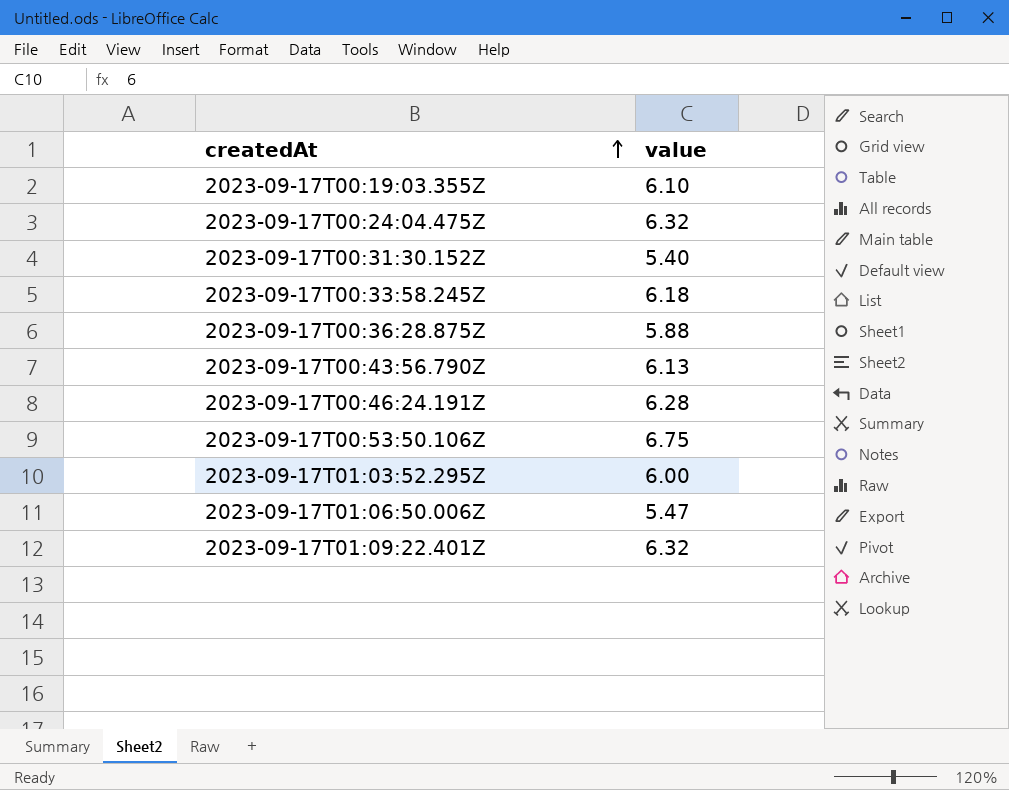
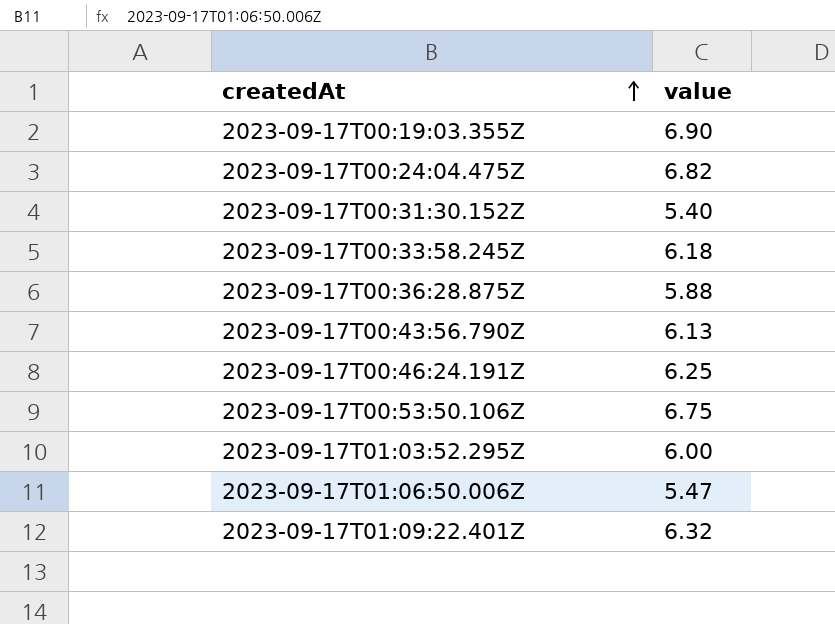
2023-09-17T00:19:03.355Z | value: 6.10 -> 6.90
2023-09-17T00:24:04.475Z | value: 6.32 -> 6.82
2023-09-17T00:46:24.191Z | value: 6.28 -> 6.25

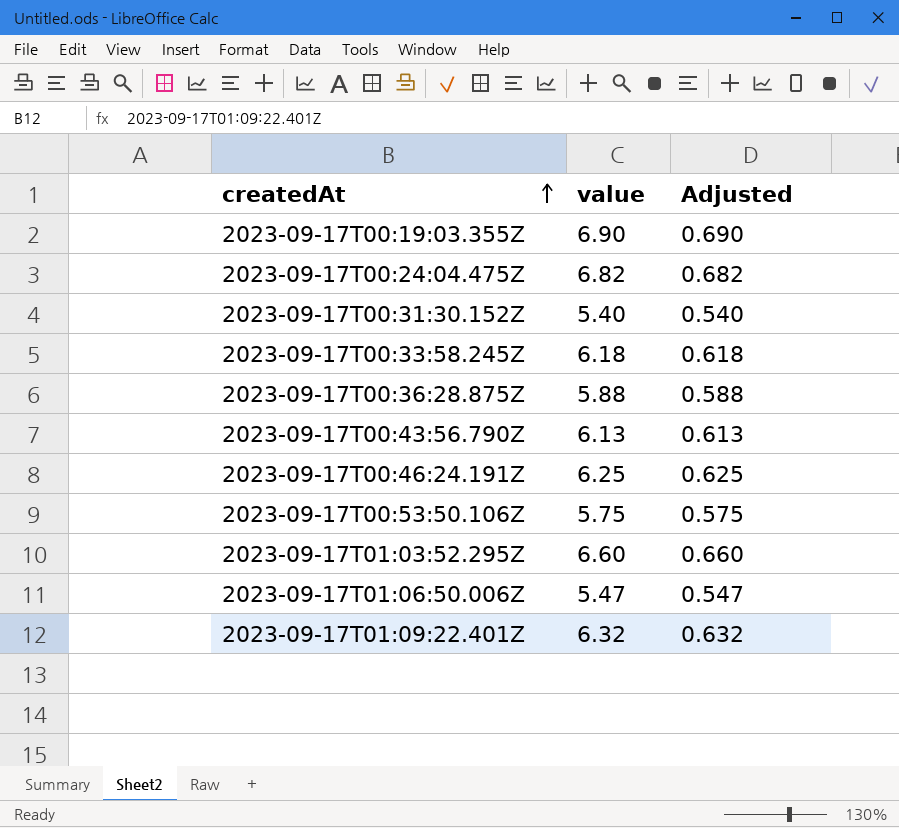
column Adjusted | formula: none -> [value] * 0.1
2023-09-17T00:53:50.106Z | value: 6.75 -> 5.75
2023-09-17T01:03:52.295Z | value: 6.00 -> 6.60

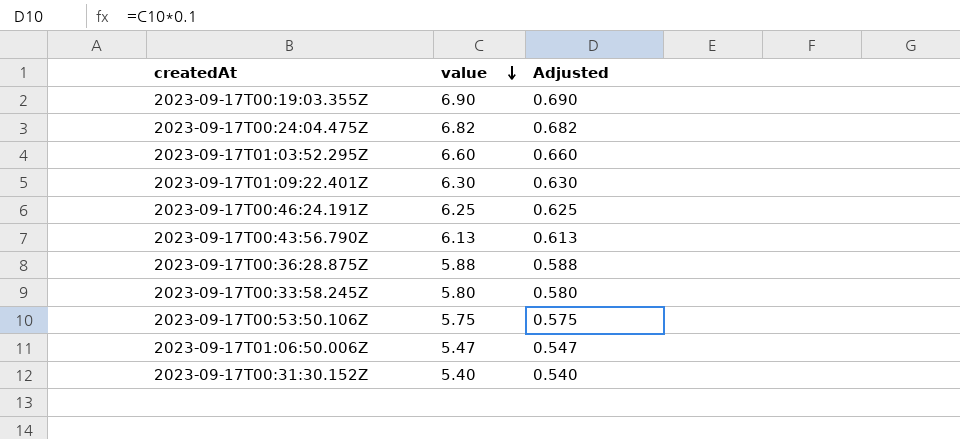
row order: createdAt ascending -> value descending
2023-09-17T01:09:22.401Z | value: 6.32 -> 6.30
2023-09-17T01:09:22.401Z | Adjusted: 0.632 -> 0.630
2023-09-17T00:33:58.245Z | value: 6.18 -> 5.80
2023-09-17T00:33:58.245Z | Adjusted: 0.618 -> 0.580

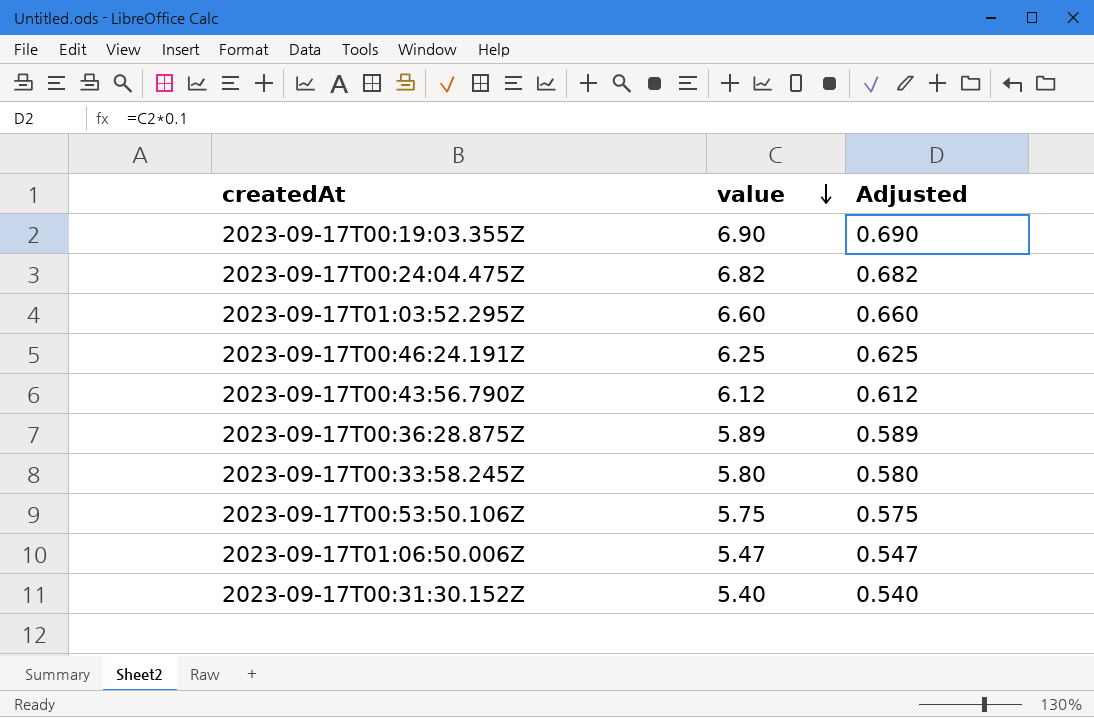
row 2023-09-17T01:09:22.401Z: 6.30 | 0.630 -> none
2023-09-17T00:43:56.790Z | value: 6.13 -> 6.12
2023-09-17T00:43:56.790Z | Adjusted: 0.613 -> 0.612
2023-09-17T00:36:28.875Z | value: 5.88 -> 5.89
2023-09-17T00:36:28.875Z | Adjusted: 0.588 -> 0.589

